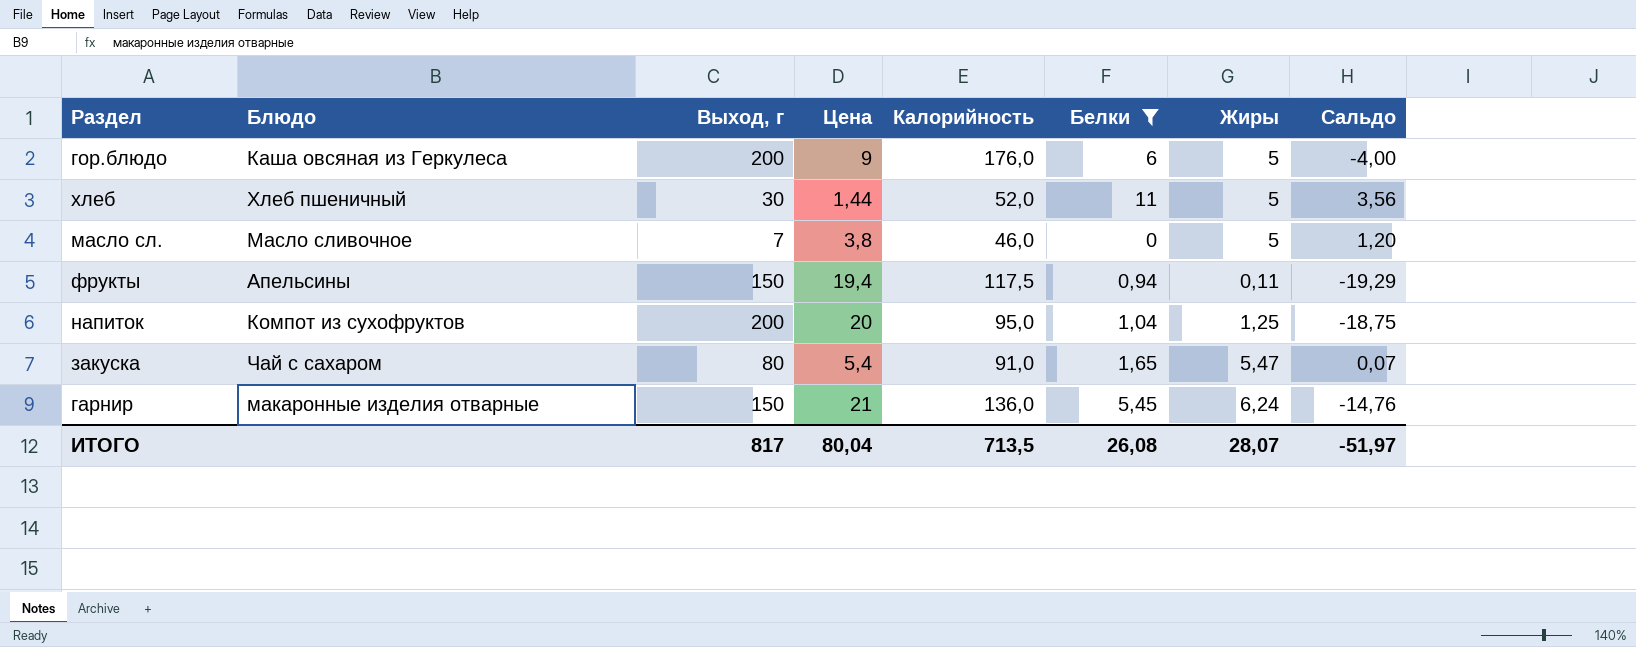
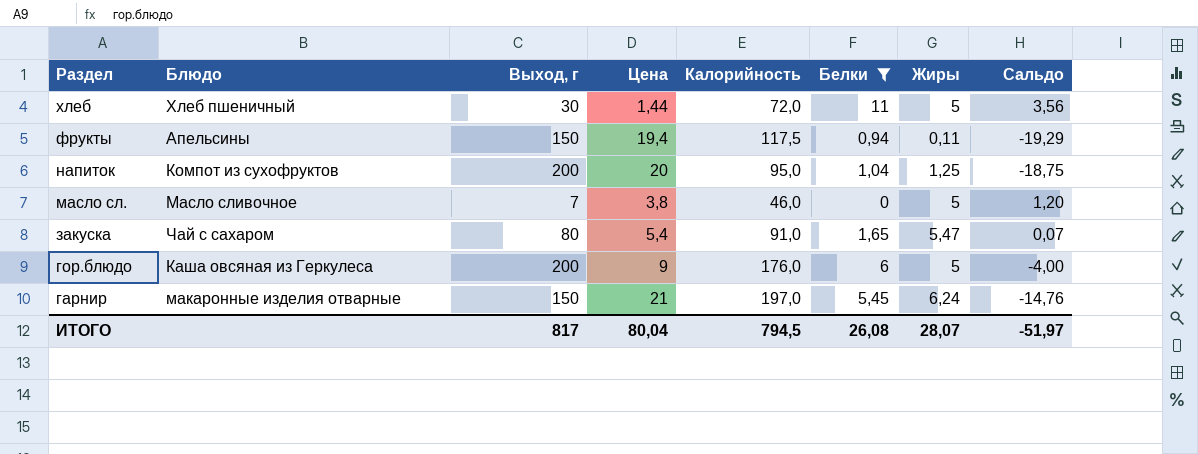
row order: none -> Раздел descending
хлеб | Калорийность: 52,0 -> 72,0
гарнир | Калорийность: 136,0 -> 197,0
ИТОГО | Калорийность: 713,5 -> 794,5

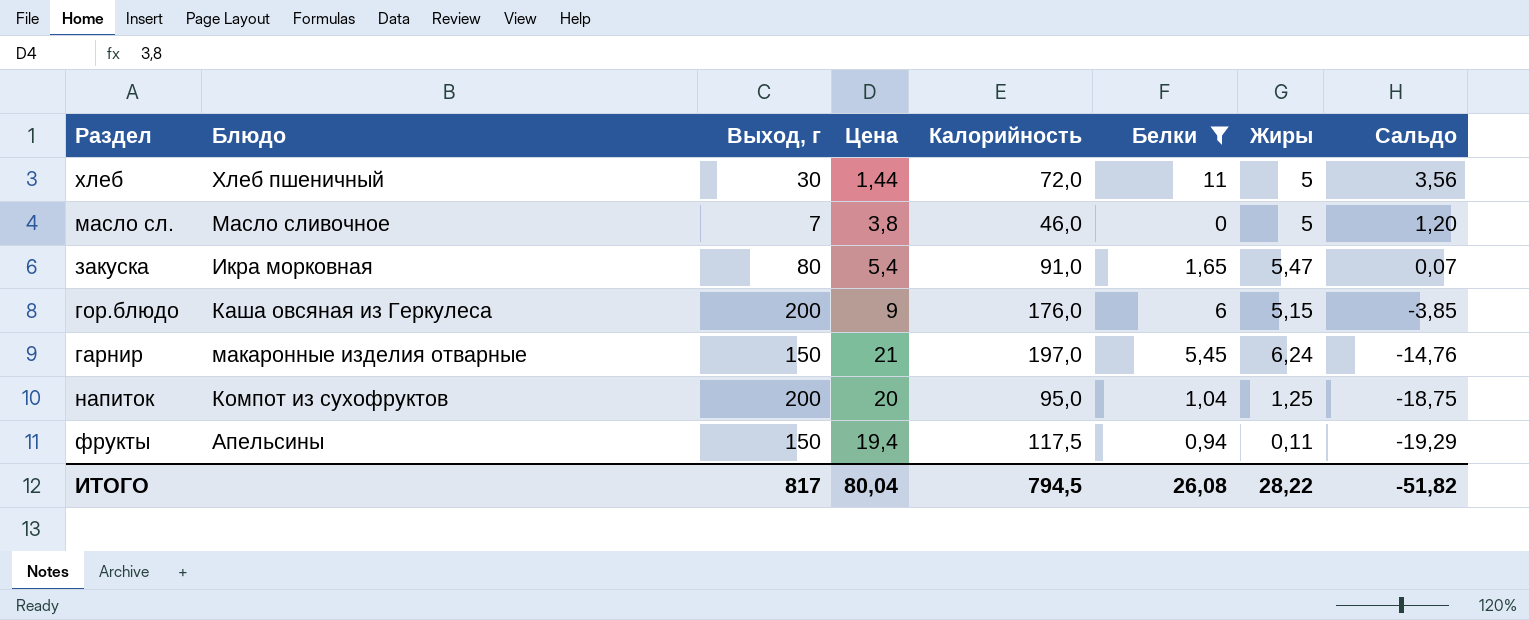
row order: Раздел descending -> Сальдо descending
закуска | Блюдо: Чай с сахаром -> Икра морковная
гор.блюдо | Жиры: 5 -> 5,15
гор.блюдо | Сальдо: -4,00 -> -3,85
ИТОГО | Жиры: 28,07 -> 28,22
ИТОГО | Сальдо: -51,97 -> -51,82

